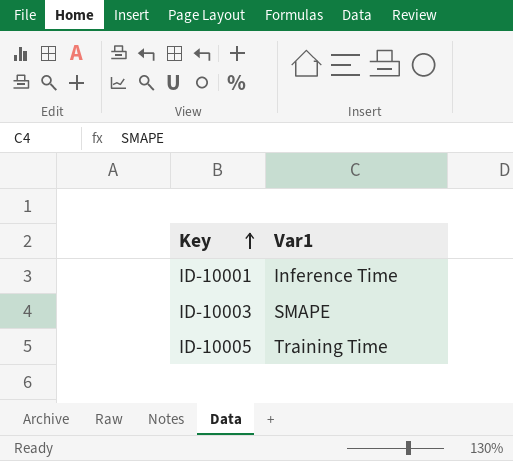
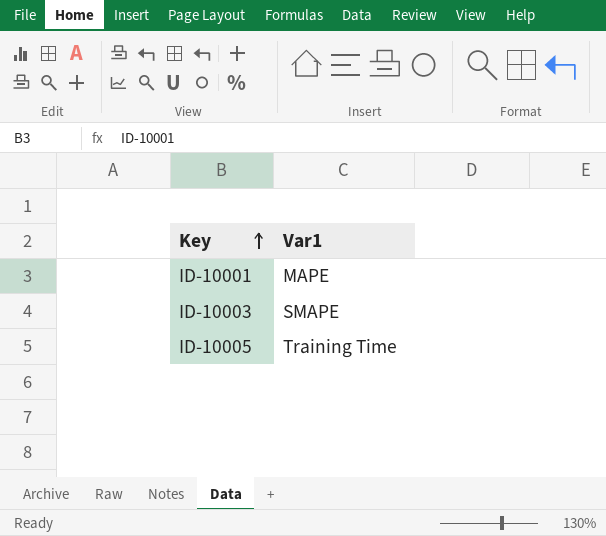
ID-10001 | Var1: Inference Time -> MAPE

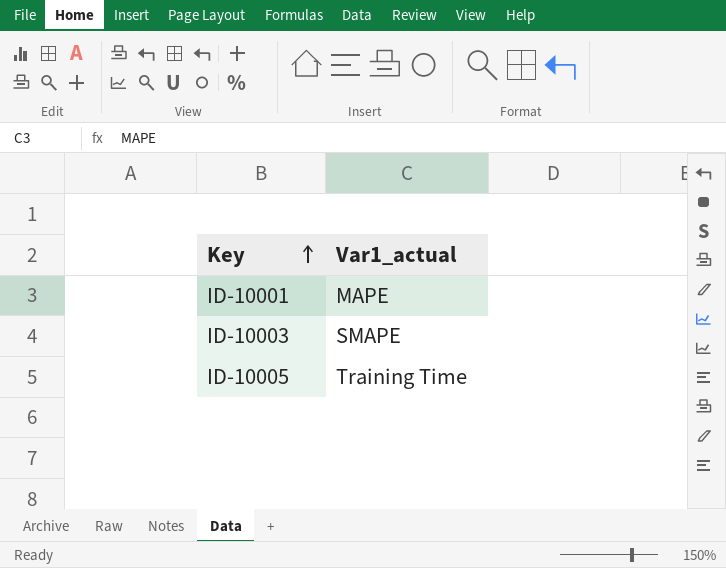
column name: Var1 -> Var1_actual

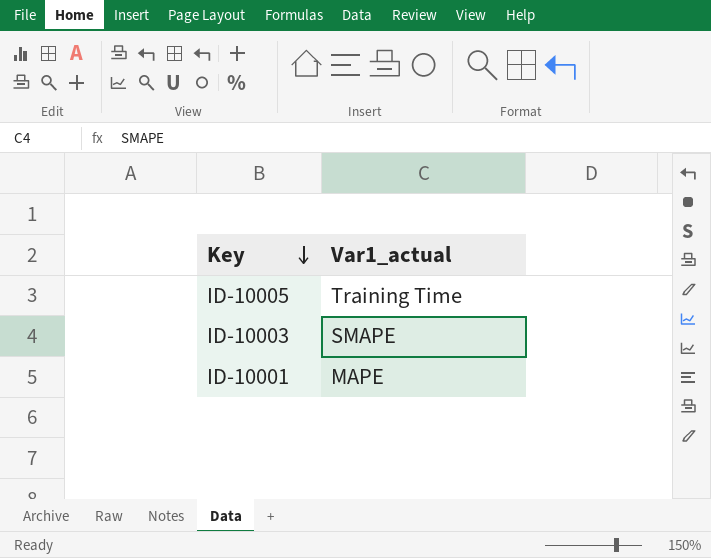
row order: Key ascending -> Key descending

